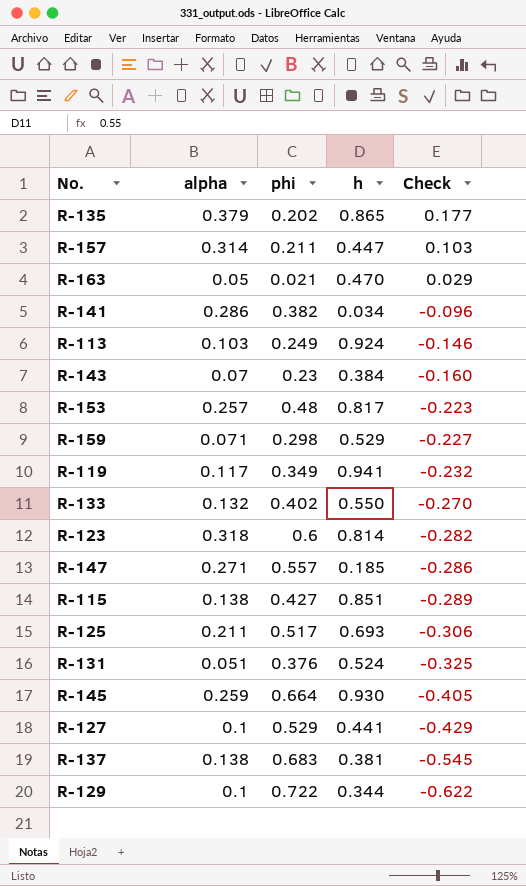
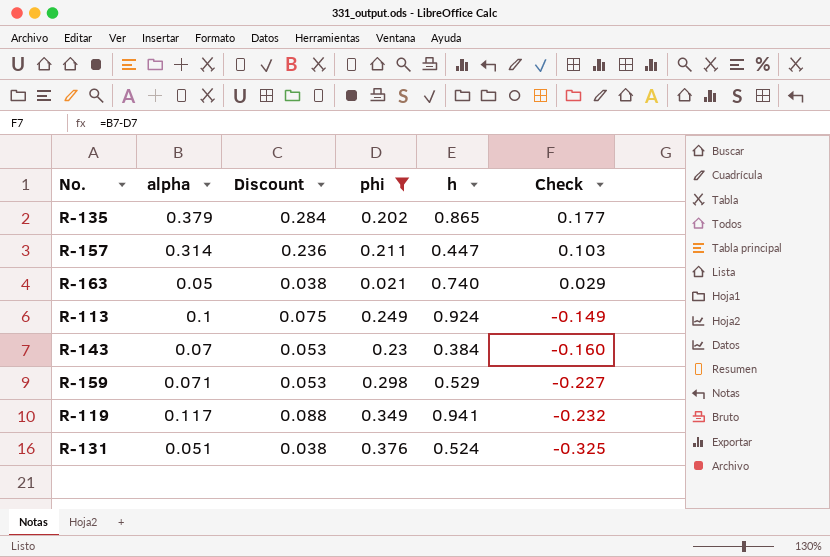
filter: none -> phi <= 0.376
column Discount | formula: none -> [alpha] * 0.75
R-163 | h: 0.470 -> 0.740
R-113 | alpha: 0.103 -> 0.1
R-113 | Check: -0.146 -> -0.149

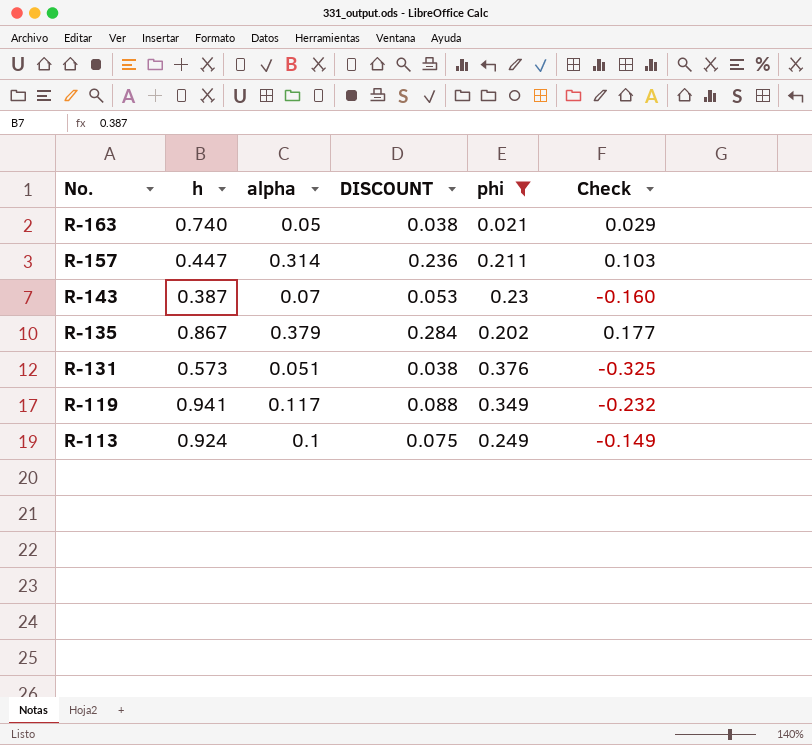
row order: Check descending -> No. descending
column h | position: 5 -> 2
column name: Discount -> DISCOUNT
row R-159: 0.071 | 0.053 | 0.298 | 0.529 | -0.227 -> none
R-143 | h: 0.384 -> 0.387
R-135 | h: 0.865 -> 0.867
R-131 | h: 0.524 -> 0.573

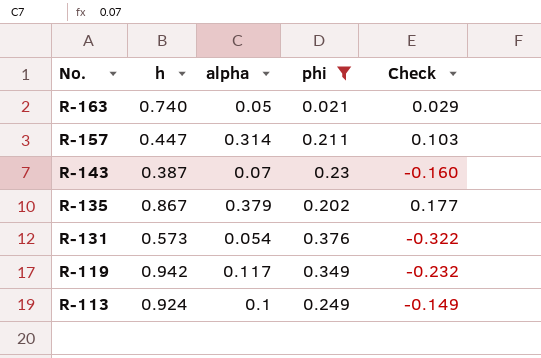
column DISCOUNT | formula: [alpha] * 0.75 -> none
R-131 | alpha: 0.051 -> 0.054
R-131 | Check: -0.325 -> -0.322
R-119 | h: 0.941 -> 0.942

